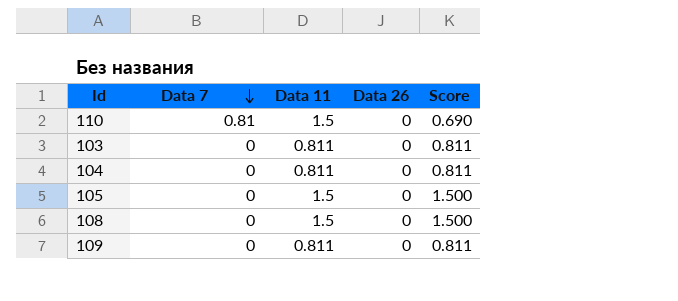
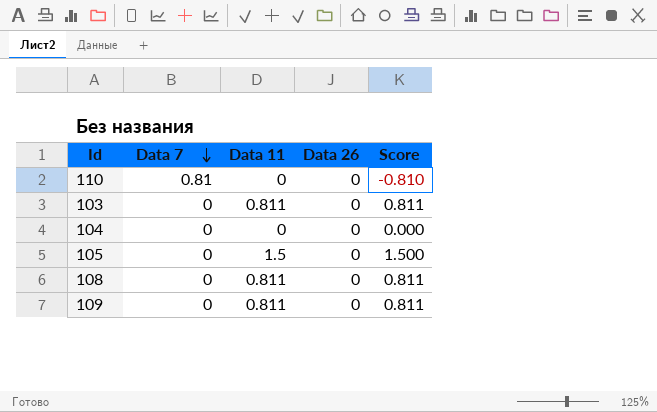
110 | Data 11: 1.5 -> 0
110 | Score: 0.690 -> -0.810
104 | Data 11: 0.811 -> 0
104 | Score: 0.811 -> 0.000
108 | Data 11: 1.5 -> 0.811
108 | Score: 1.500 -> 0.811

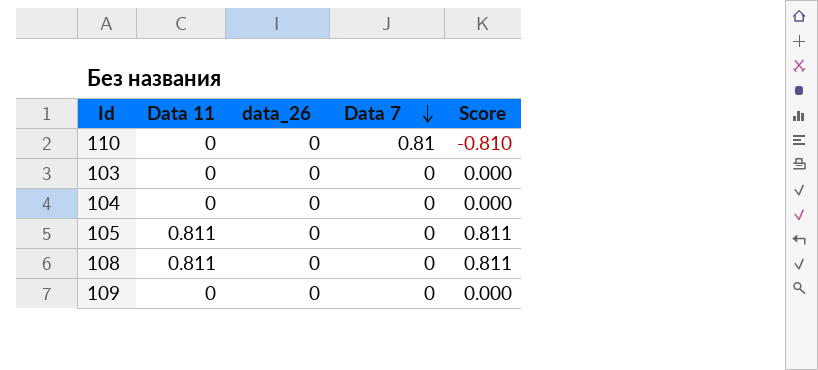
column name: Data 26 -> data_26
column Data 7 | position: 2 -> 4
103 | Data 11: 0.811 -> 0
103 | Score: 0.811 -> 0.000
105 | Data 11: 1.5 -> 0.811
105 | Score: 1.500 -> 0.811
109 | Data 11: 0.811 -> 0
109 | Score: 0.811 -> 0.000

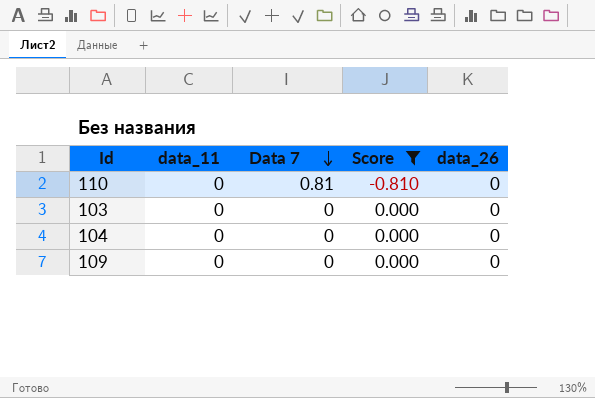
filter: none -> Score != 0.811
column name: Data 11 -> data_11
column data_26 | position: 3 -> 5

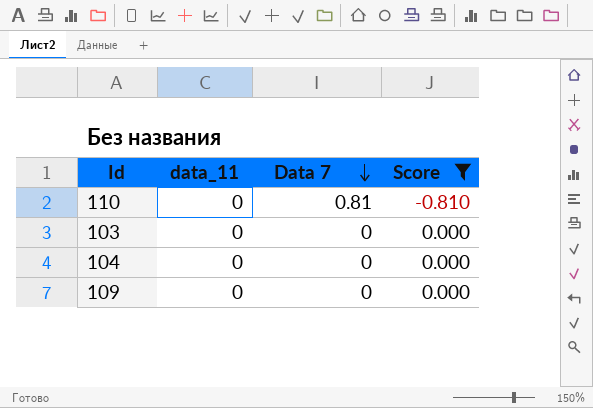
column data_26 | position: 5 -> none

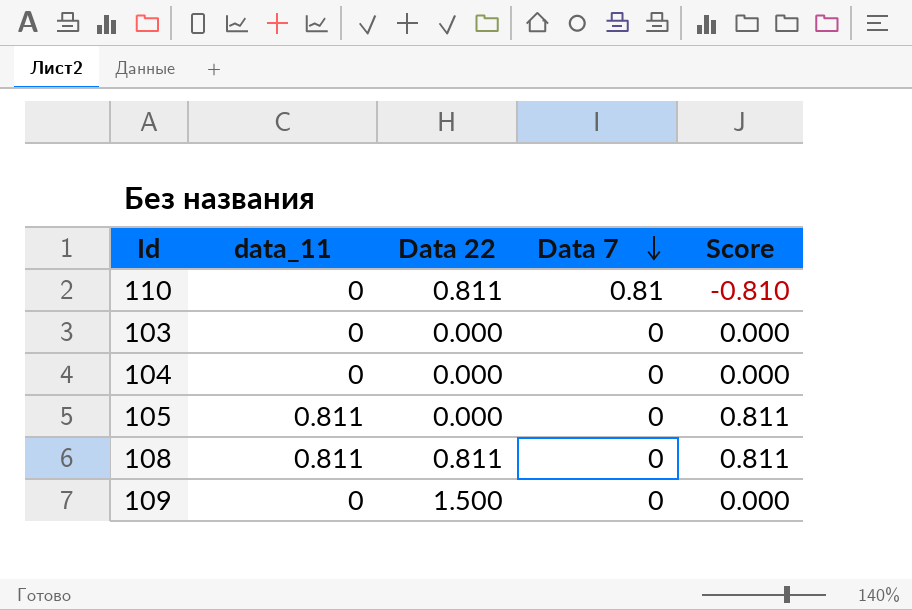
filter: Score != 0.811 -> none
column Data 22 | position: none -> 3

